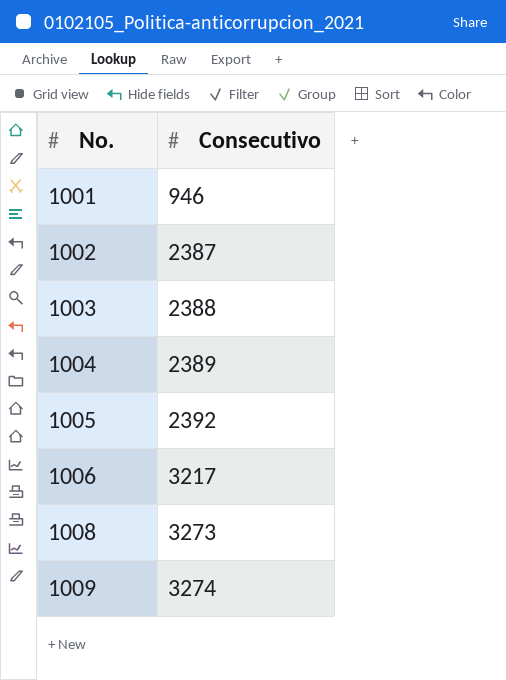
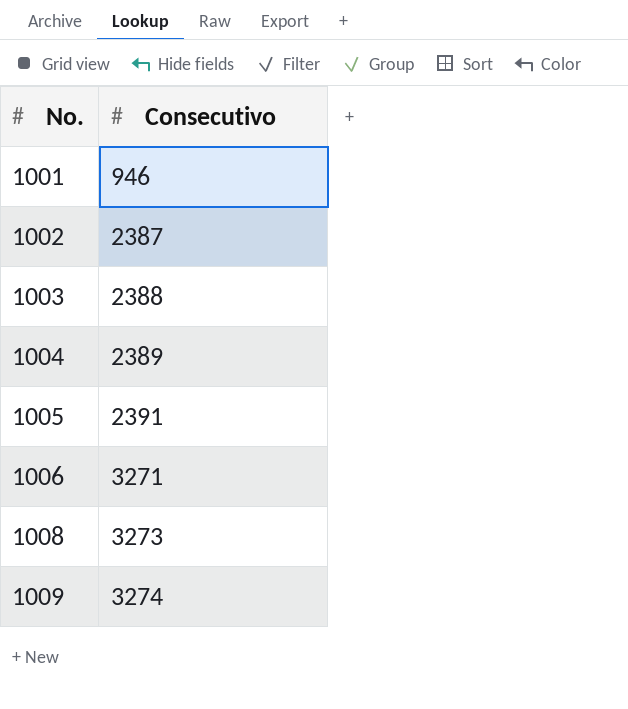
1005 | Consecutivo: 2392 -> 2391
1006 | Consecutivo: 3217 -> 3271

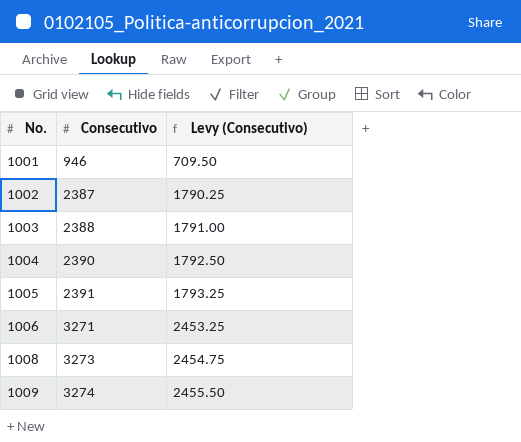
column Levy (Consecutivo) | formula: none -> [Consecutivo] * 0.75
1004 | Consecutivo: 2389 -> 2390

